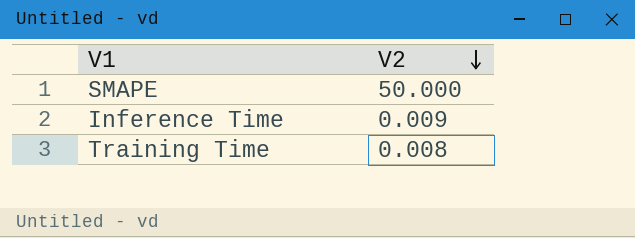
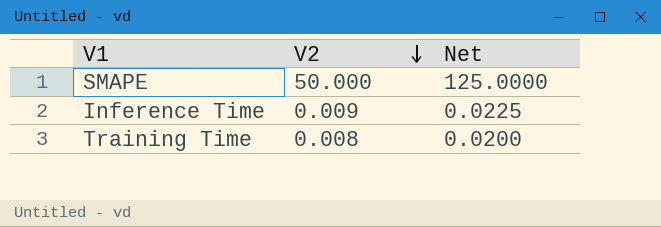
column Net | formula: none -> [V2] * 2.5

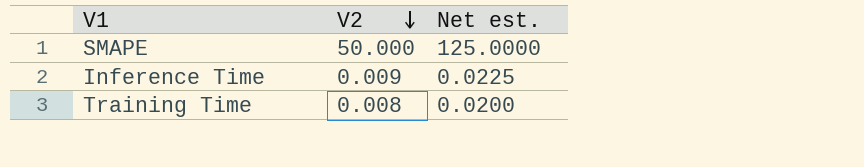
column name: Net -> Net est.

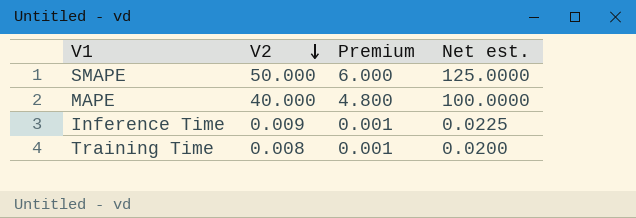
column Premium | formula: none -> [V2] * 0.12
row MAPE: none -> 40.000 | 4.800 | 100.0000

